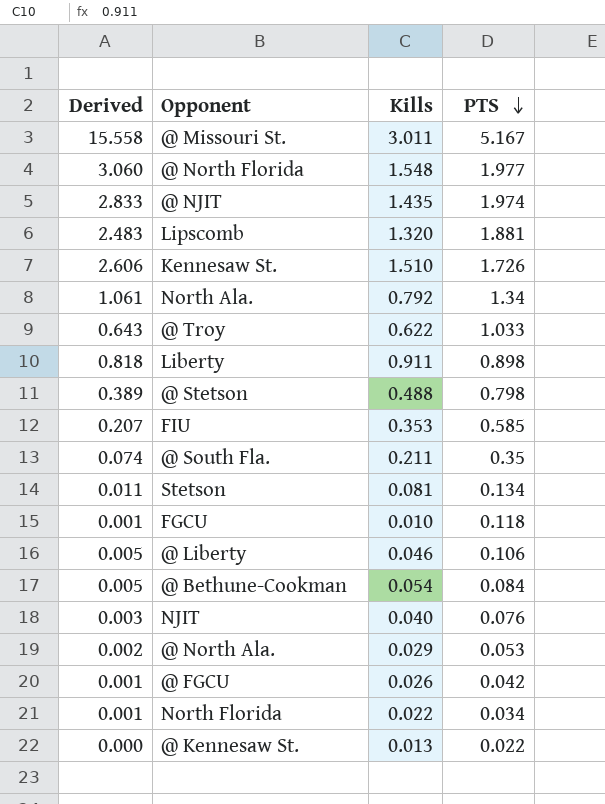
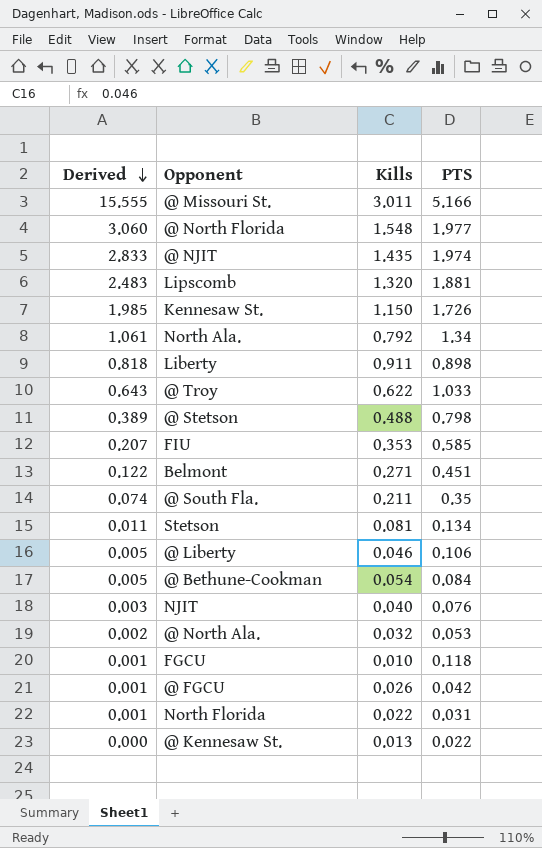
row order: PTS descending -> Derived descending
@ Missouri St. | Derived: 15.558 -> 15.555
@ Missouri St. | PTS: 5.167 -> 5.166
Kennesaw St. | Derived: 2.606 -> 1.985
Kennesaw St. | Kills: 1.510 -> 1.150
row Belmont: none -> 0.122 | 0.271 | 0.451
@ North Ala. | Kills: 0.029 -> 0.032
North Florida | PTS: 0.034 -> 0.031

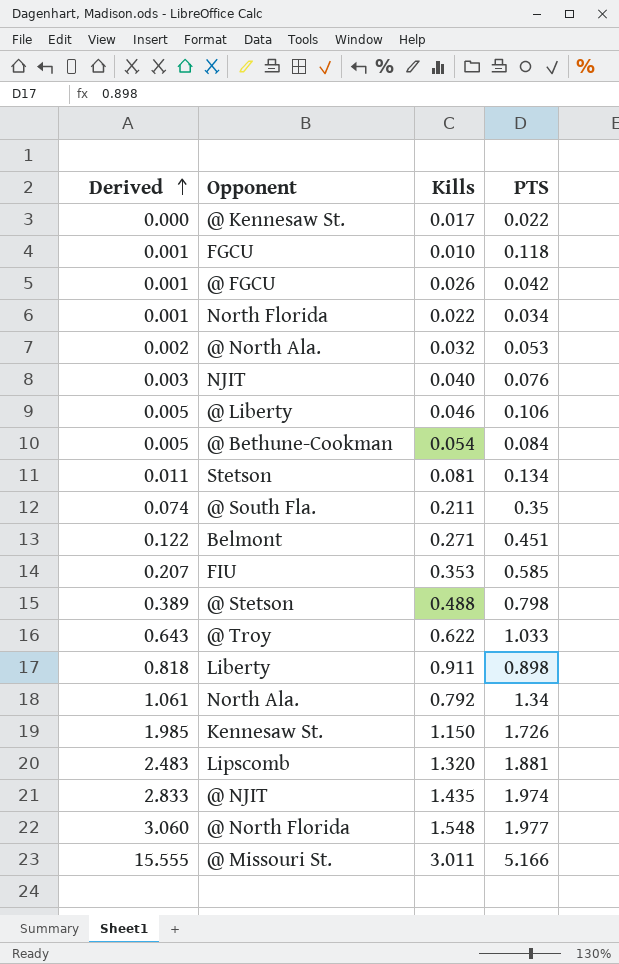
row order: Derived descending -> Derived ascending
@ Kennesaw St. | Kills: 0.013 -> 0.017
North Florida | PTS: 0.031 -> 0.034

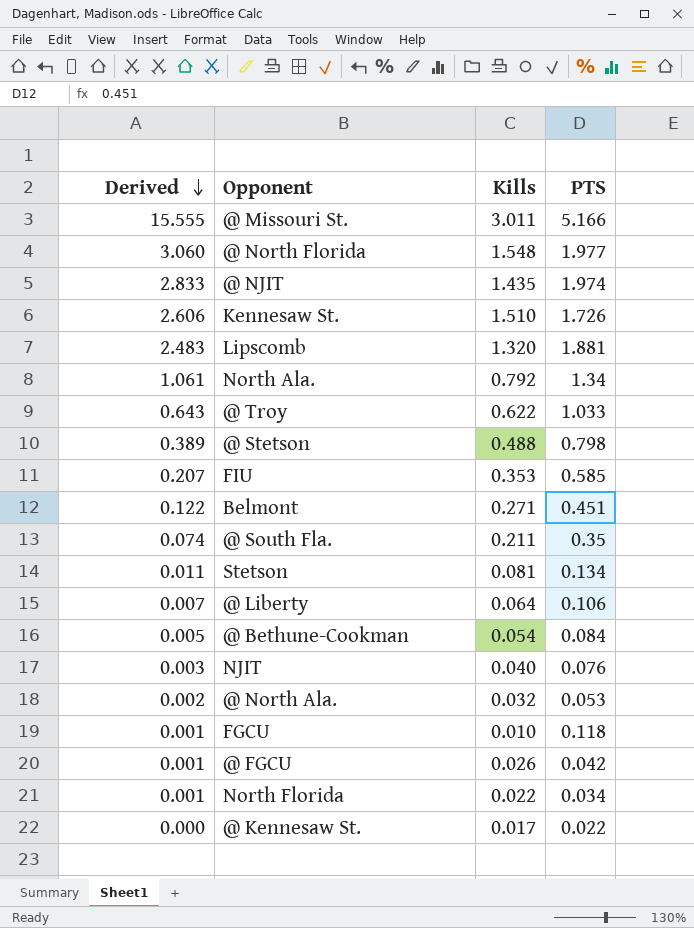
row order: Derived ascending -> Derived descending
row Liberty: 0.818 | 0.911 | 0.898 -> none
Kennesaw St. | Derived: 1.985 -> 2.606
Kennesaw St. | Kills: 1.150 -> 1.510
@ Liberty | Derived: 0.005 -> 0.007
@ Liberty | Kills: 0.046 -> 0.064

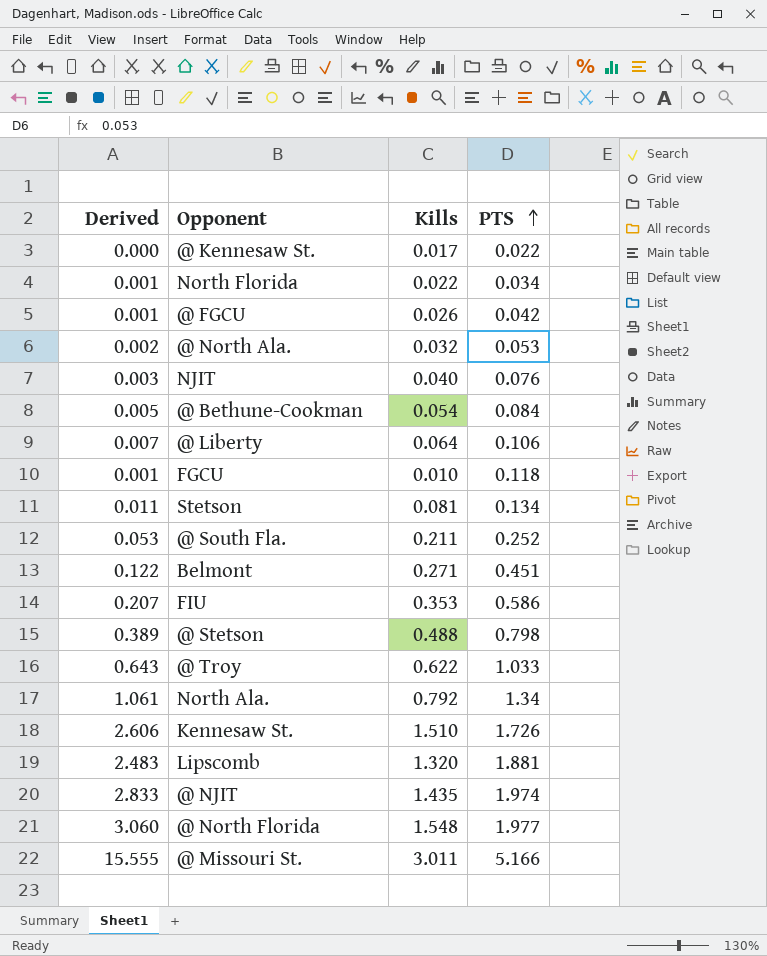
row order: Derived descending -> PTS ascending
@ South Fla. | Derived: 0.074 -> 0.053
@ South Fla. | PTS: 0.35 -> 0.252
FIU | PTS: 0.585 -> 0.586

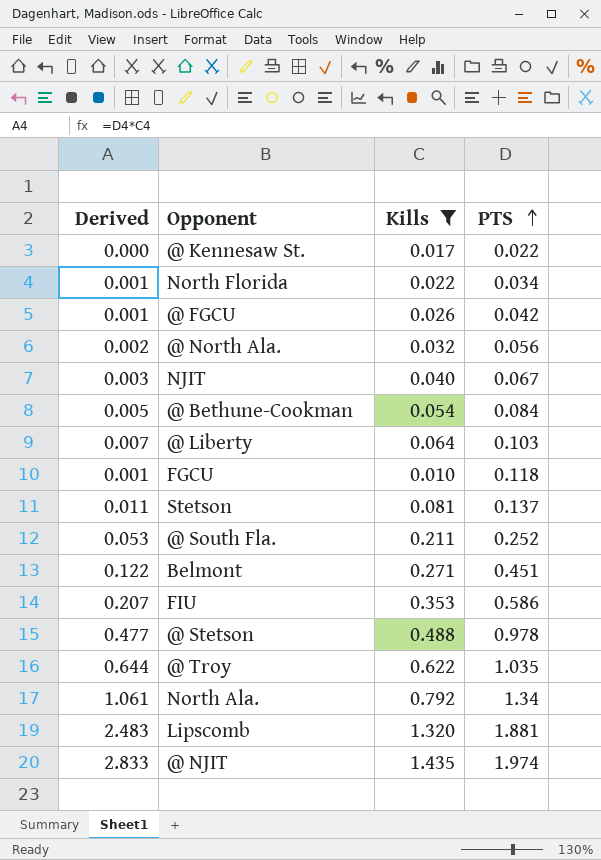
filter: none -> Kills <= 1.435
@ North Ala. | PTS: 0.053 -> 0.056
NJIT | PTS: 0.076 -> 0.067
@ Liberty | PTS: 0.106 -> 0.103
Stetson | PTS: 0.134 -> 0.137
@ Stetson | Derived: 0.389 -> 0.477
@ Stetson | PTS: 0.798 -> 0.978
@ Troy | Derived: 0.643 -> 0.644
@ Troy | PTS: 1.033 -> 1.035

